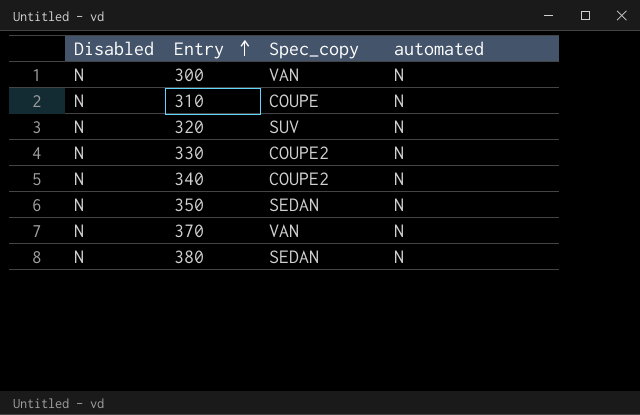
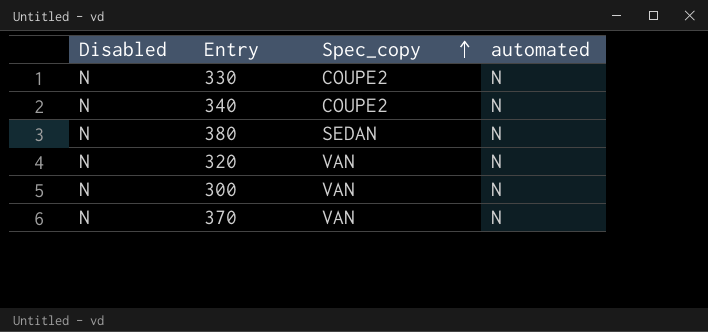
row order: Entry ascending -> Spec_copy ascending
row 310: N | COUPE | N -> none
row 350: N | SEDAN | N -> none
320 | Spec_copy: SUV -> VAN

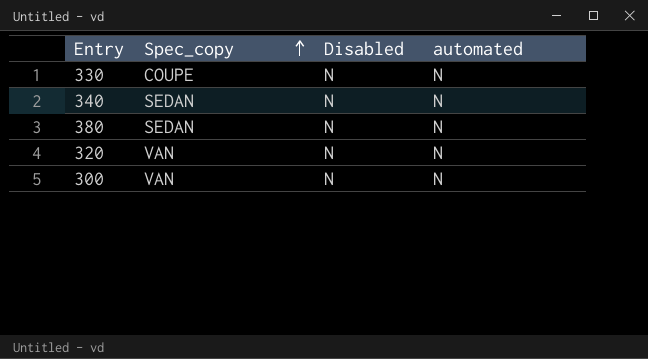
column Disabled | position: 1 -> 3
row 370: N | VAN | N -> none
330 | Spec_copy: COUPE2 -> COUPE
340 | Spec_copy: COUPE2 -> SEDAN

